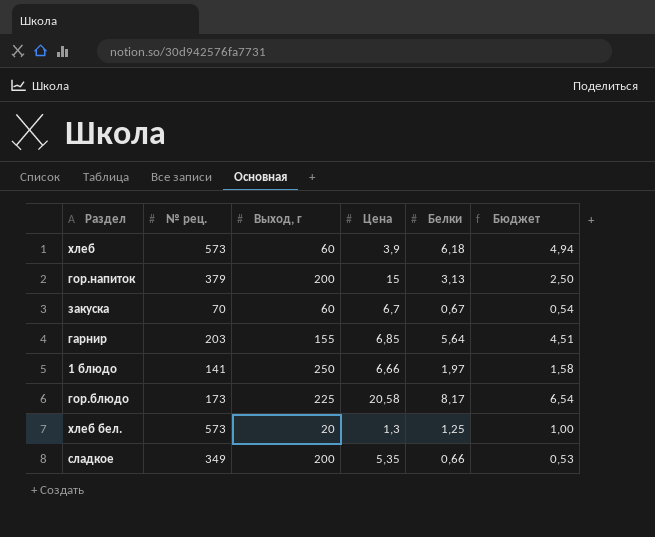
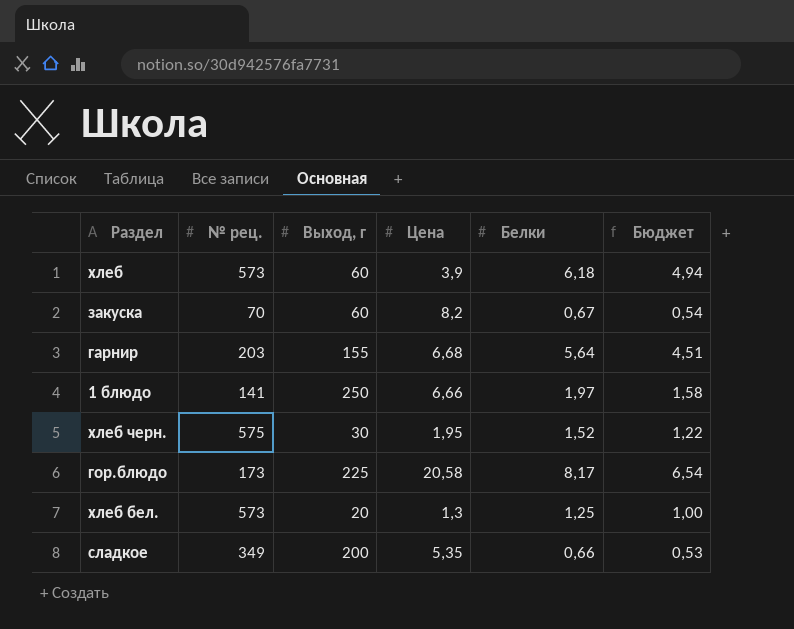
row гор.напиток: 379 | 200 | 15 | 3,13 | 2,50 -> none
закуска | Цена: 6,7 -> 8,2
гарнир | Цена: 6,85 -> 6,68
row хлеб черн.: none -> 575 | 30 | 1,95 | 1,52 | 1,22

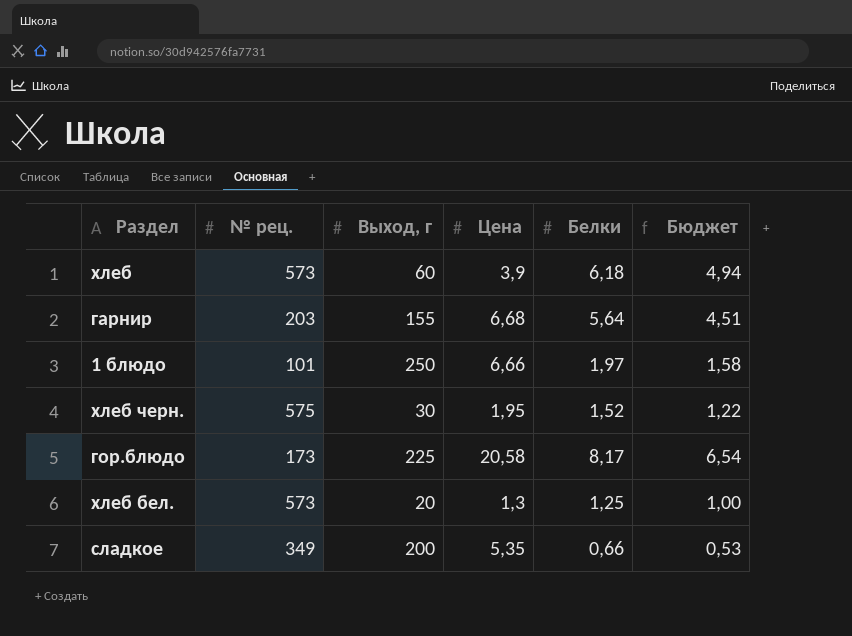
row закуска: 70 | 60 | 8,2 | 0,67 | 0,54 -> none
1 блюдо | № рец.: 141 -> 101

